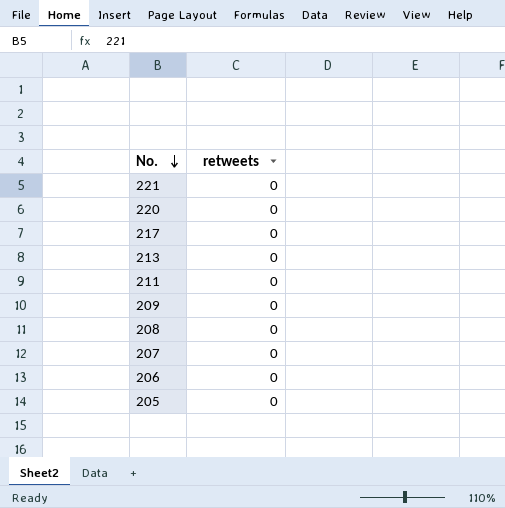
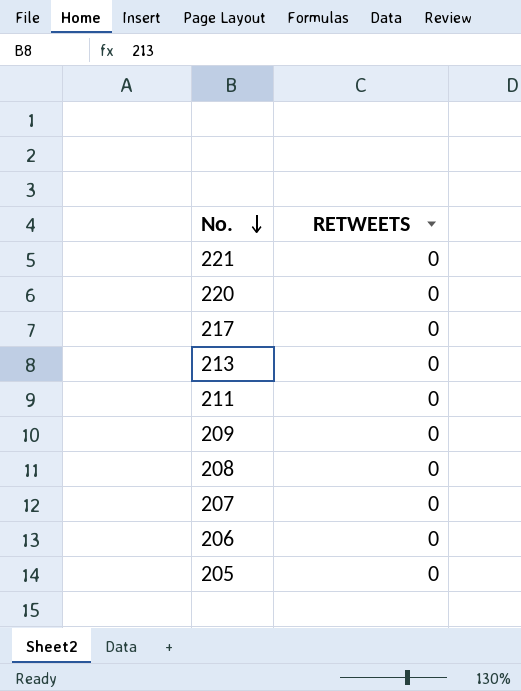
column name: retweets -> RETWEETS

